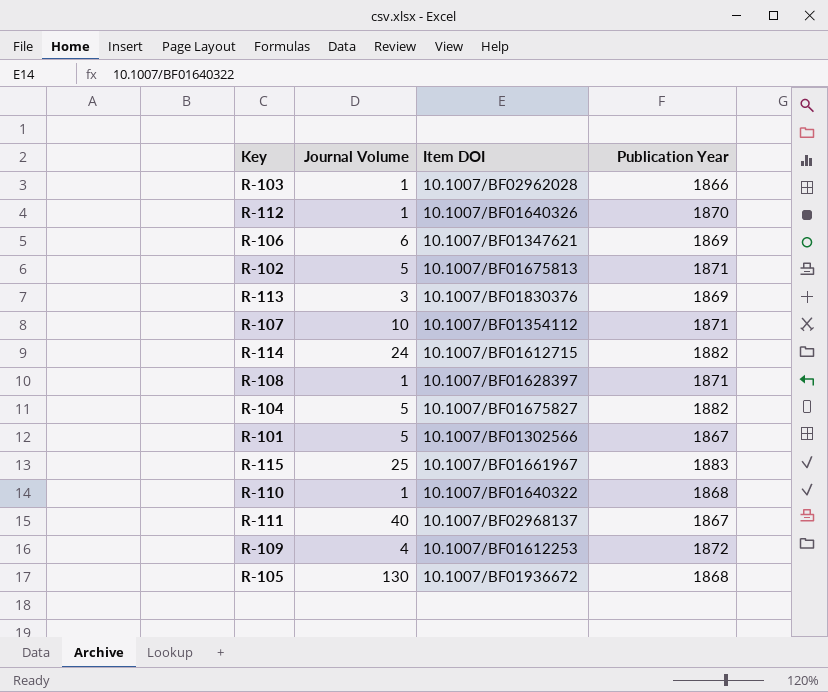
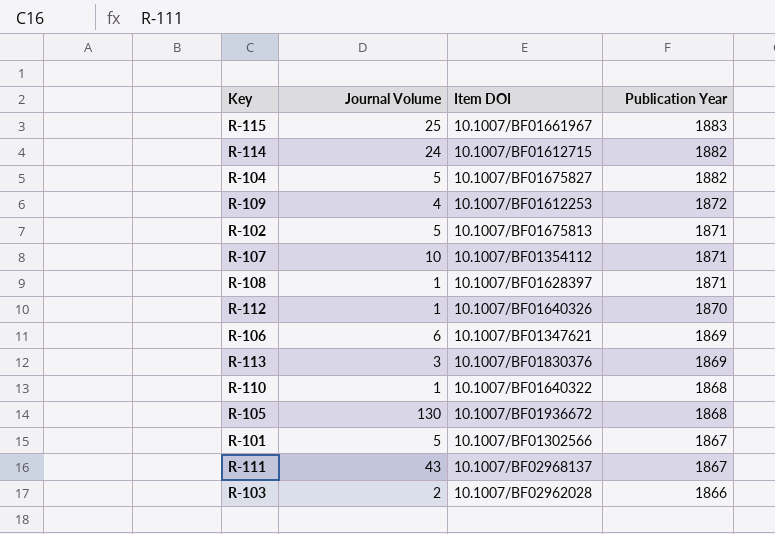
row order: none -> Publication Year descending
R-111 | Journal Volume: 40 -> 43
R-103 | Journal Volume: 1 -> 2

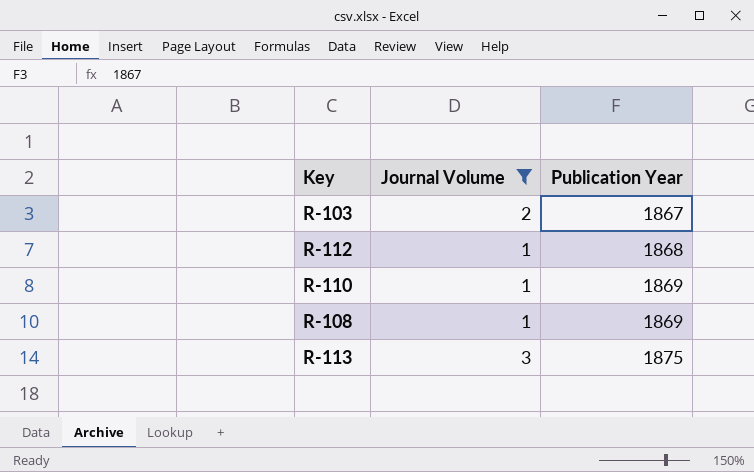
filter: none -> Journal Volume <= 3
row order: Publication Year descending -> Publication Year ascending
column Item DOI | position: 3 -> none
R-103 | Publication Year: 1866 -> 1867
R-112 | Publication Year: 1870 -> 1868
R-110 | Publication Year: 1868 -> 1869
R-108 | Publication Year: 1871 -> 1869
R-113 | Publication Year: 1869 -> 1875

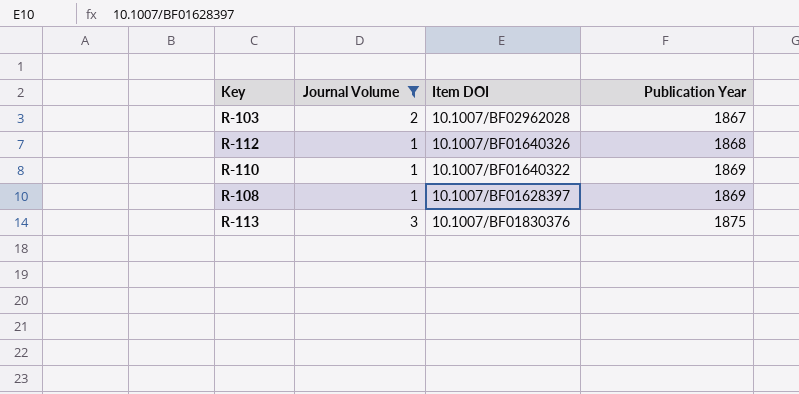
column Item DOI | position: none -> 3

